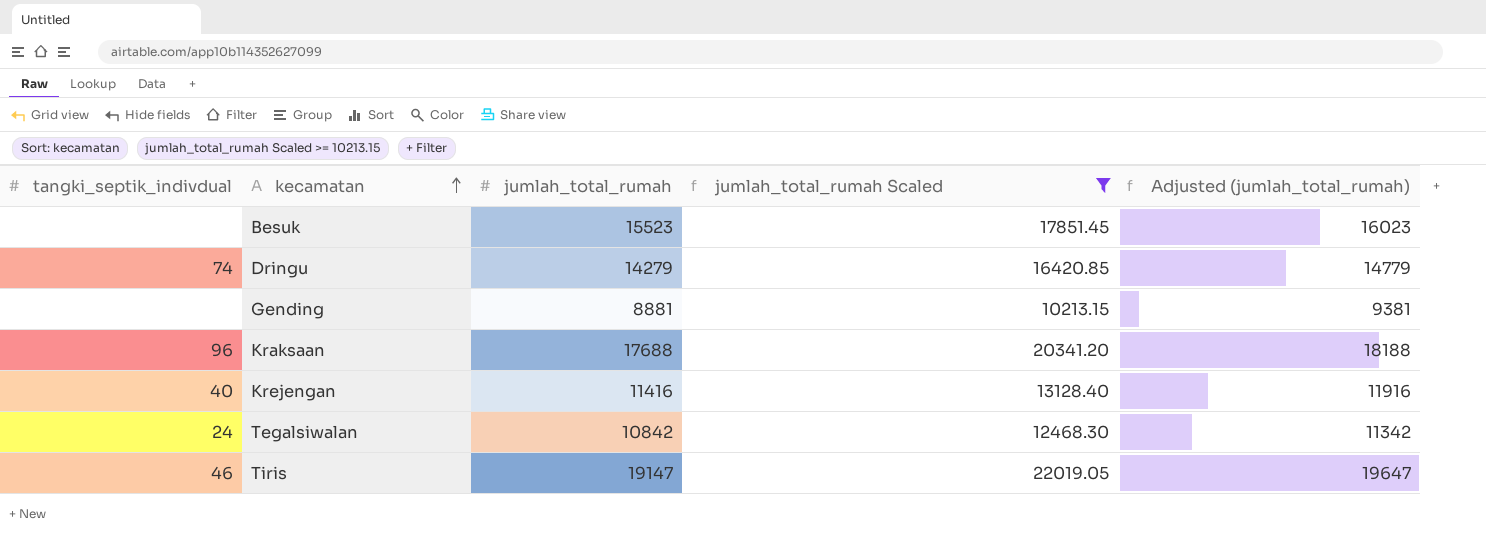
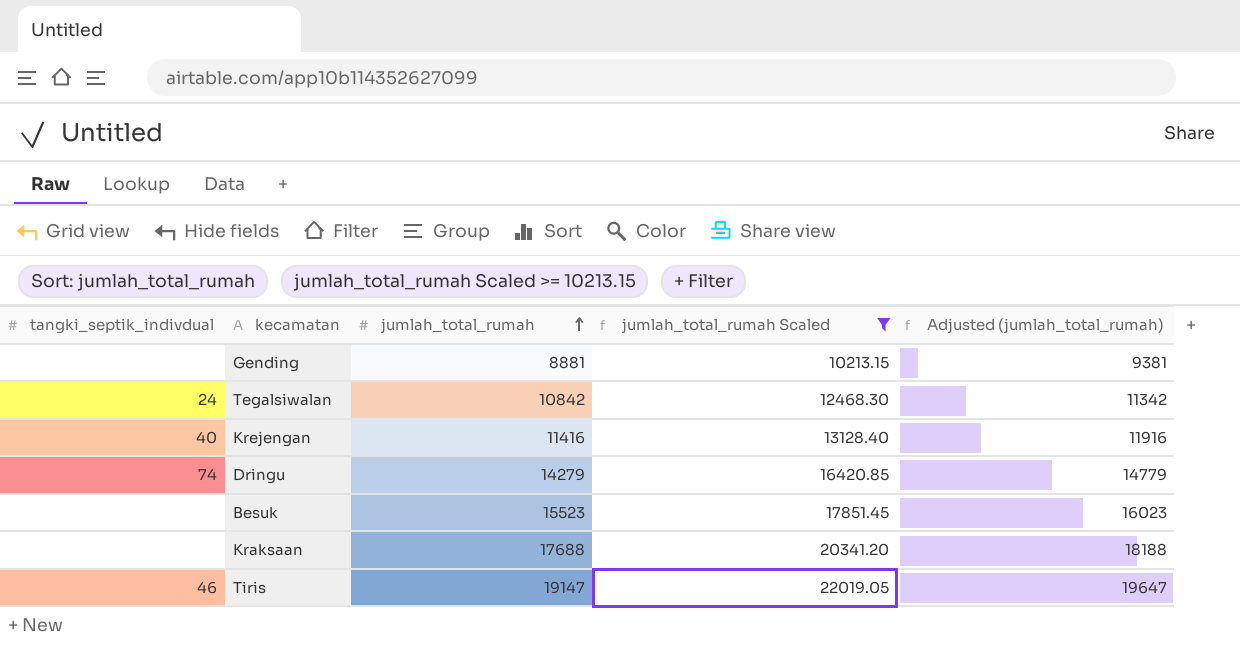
row order: kecamatan ascending -> jumlah_total_rumah ascending
Kraksaan | tangki_septik_indivdual: 96 -> none

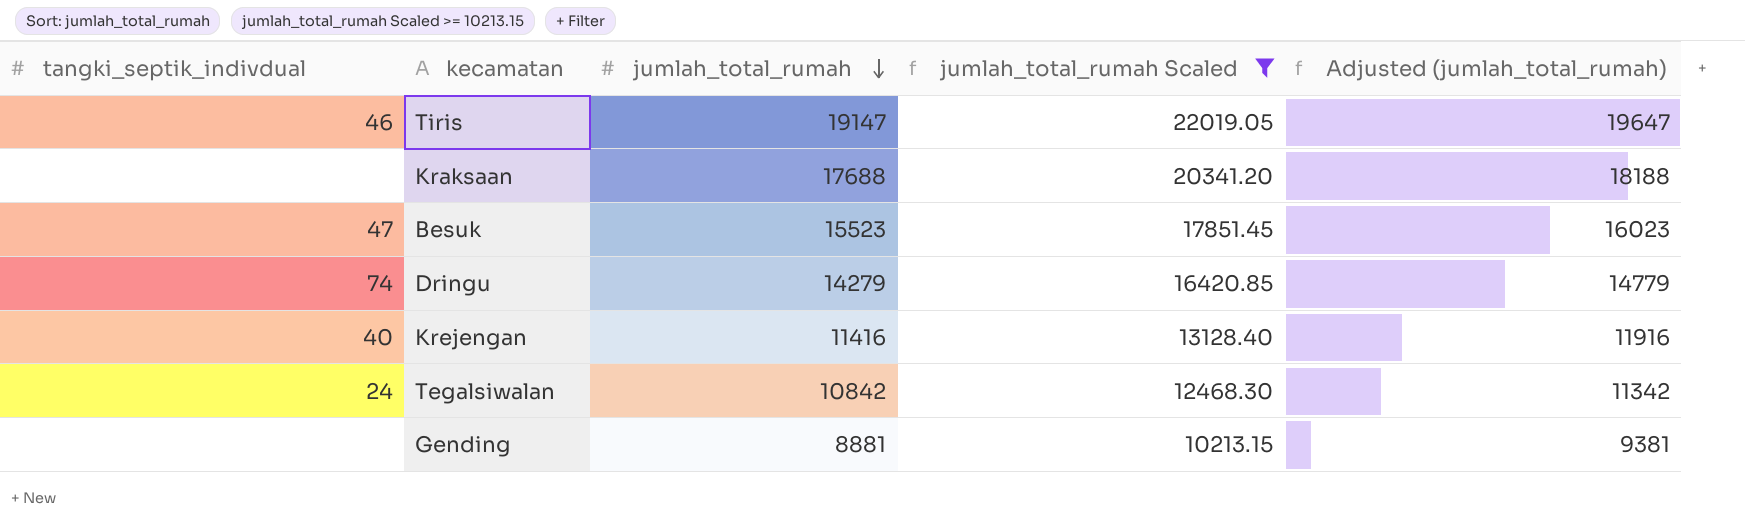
row order: jumlah_total_rumah ascending -> jumlah_total_rumah descending
Besuk | tangki_septik_indivdual: none -> 47

